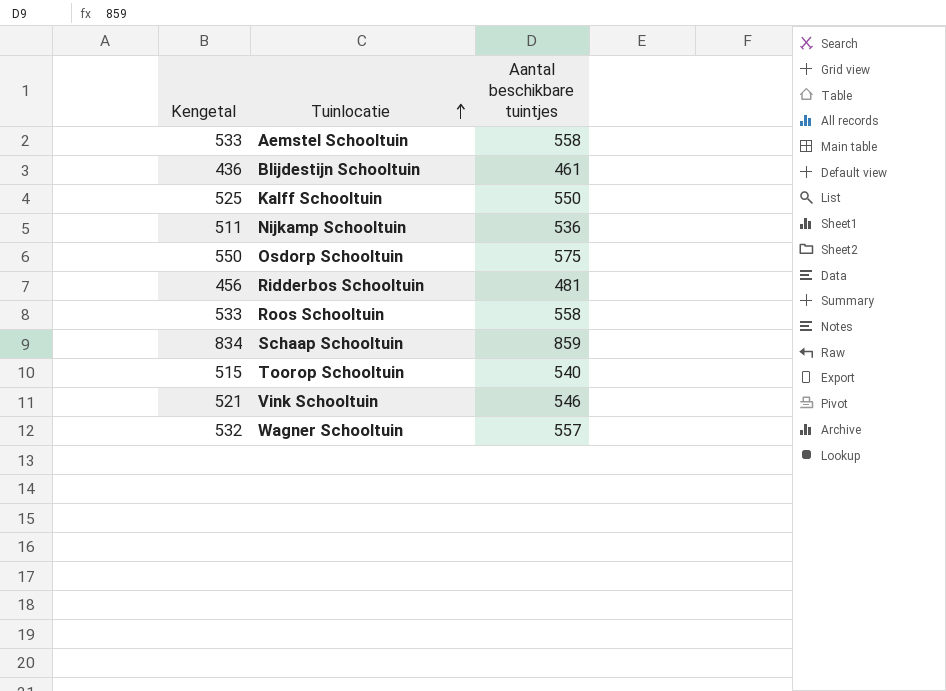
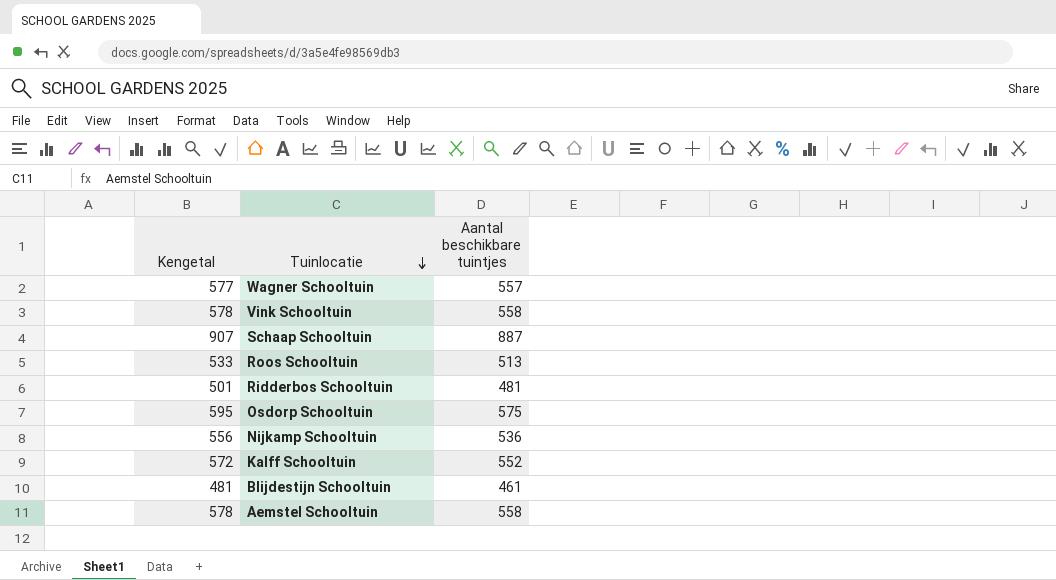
row order: Tuinlocatie ascending -> Tuinlocatie descending
column Kengetal | formula: [Aantal beschikbare tuintjes] - 25 -> [Aantal beschikbare tuintjes] + 20
row Toorop Schooltuin: 515 | 540 -> none
Vink Schooltuin | Aantal beschikbare tuintjes: 546 -> 558
Schaap Schooltuin | Aantal beschikbare tuintjes: 859 -> 887
Roos Schooltuin | Aantal beschikbare tuintjes: 558 -> 513
Kalff Schooltuin | Aantal beschikbare tuintjes: 550 -> 552

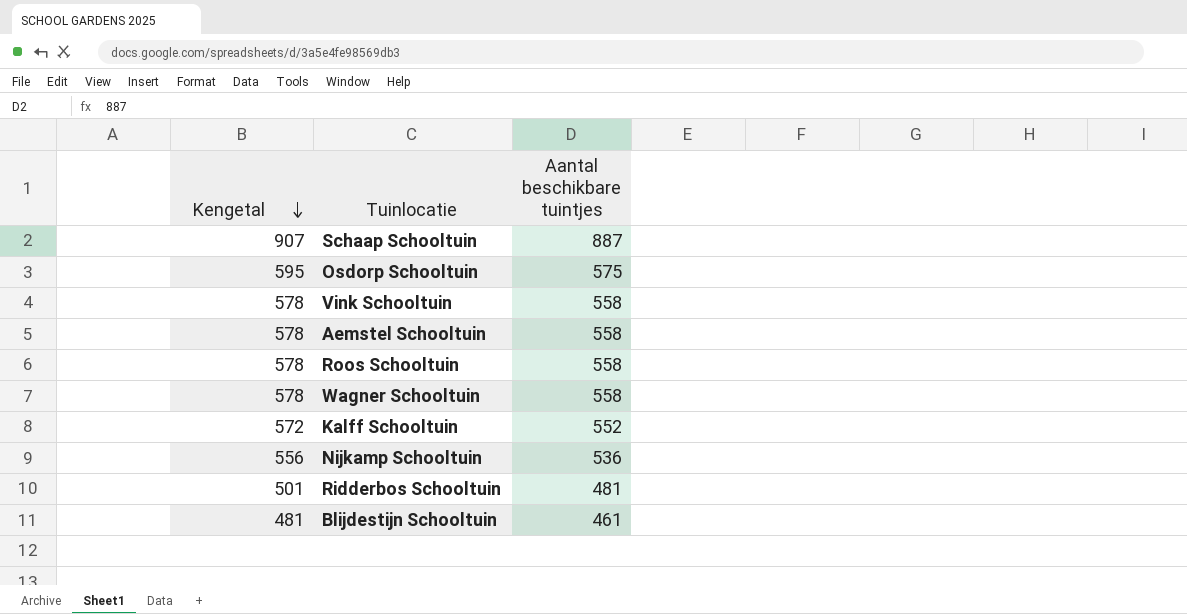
row order: Tuinlocatie descending -> Kengetal descending
Roos Schooltuin | Kengetal: 533 -> 578
Roos Schooltuin | Aantal beschikbare tuintjes: 513 -> 558
Wagner Schooltuin | Kengetal: 577 -> 578
Wagner Schooltuin | Aantal beschikbare tuintjes: 557 -> 558

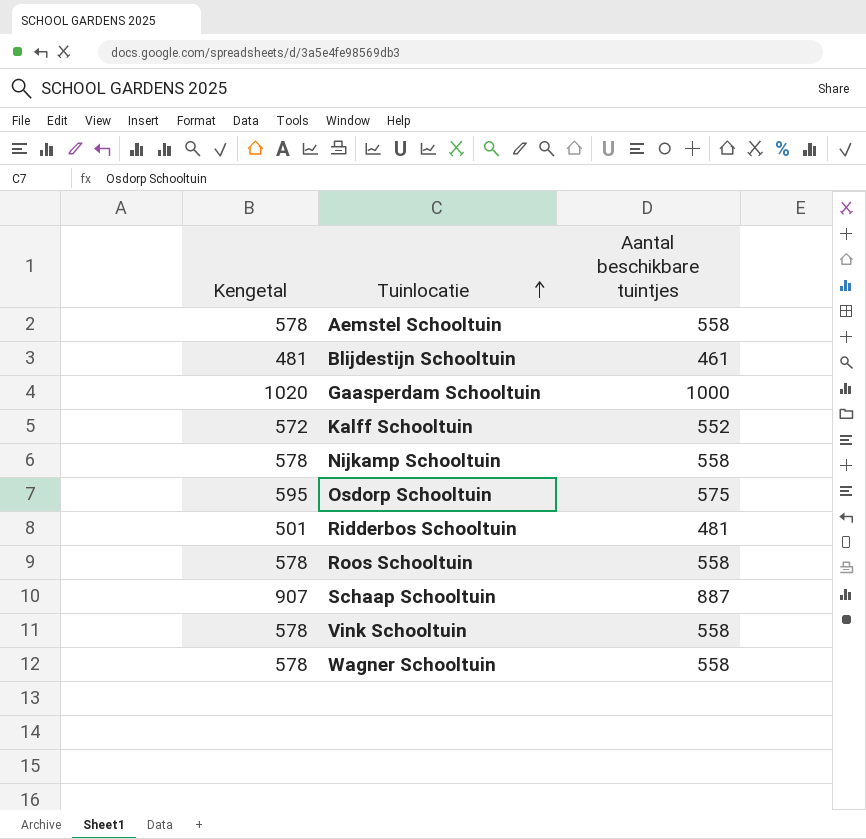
row order: Kengetal descending -> Tuinlocatie ascending
row Gaasperdam Schooltuin: none -> 1020 | 1000
Nijkamp Schooltuin | Kengetal: 556 -> 578
Nijkamp Schooltuin | Aantal beschikbare tuintjes: 536 -> 558

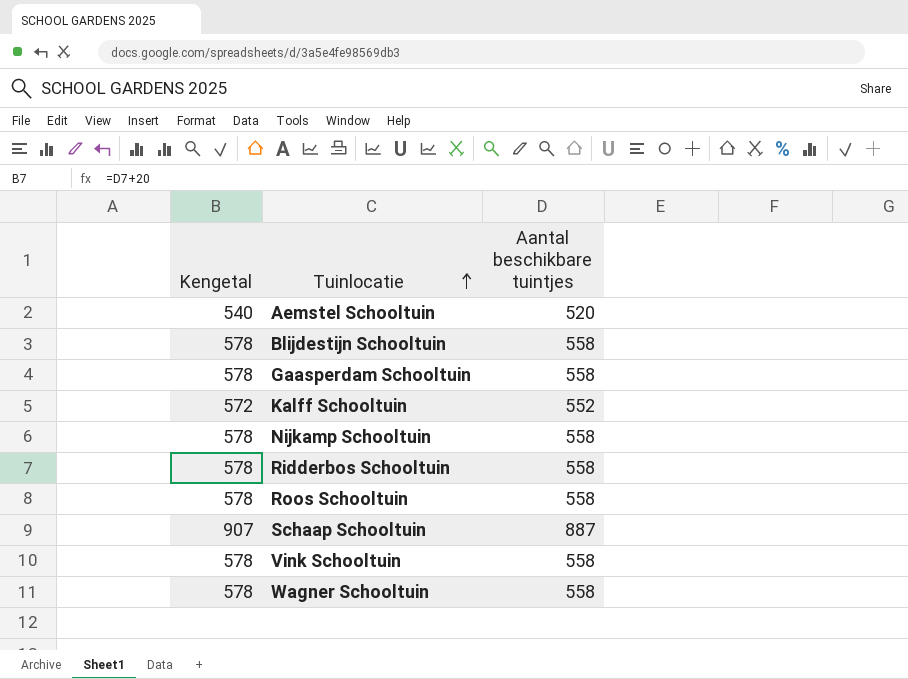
row Osdorp Schooltuin: 595 | 575 -> none
Aemstel Schooltuin | Kengetal: 578 -> 540
Aemstel Schooltuin | Aantal beschikbare tuintjes: 558 -> 520
Blijdestijn Schooltuin | Kengetal: 481 -> 578
Blijdestijn Schooltuin | Aantal beschikbare tuintjes: 461 -> 558
Gaasperdam Schooltuin | Kengetal: 1020 -> 578
Gaasperdam Schooltuin | Aantal beschikbare tuintjes: 1000 -> 558
Ridderbos Schooltuin | Kengetal: 501 -> 578
Ridderbos Schooltuin | Aantal beschikbare tuintjes: 481 -> 558

